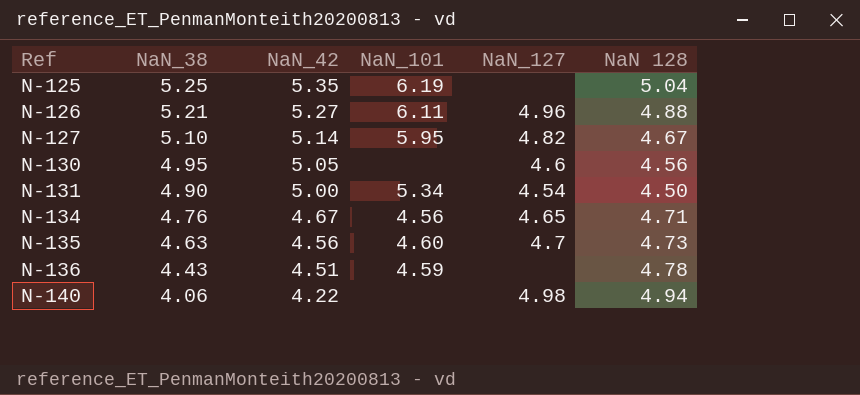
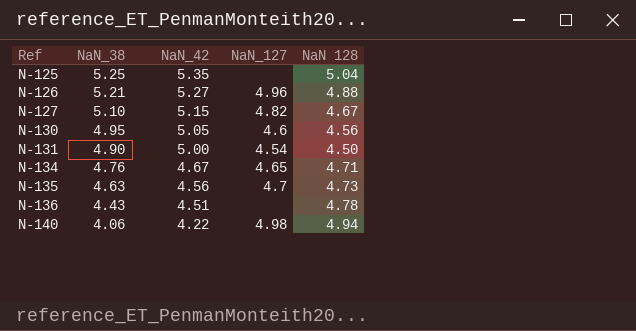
column NaN_101 | position: 4 -> none
N-127 | NaN_42: 5.14 -> 5.15

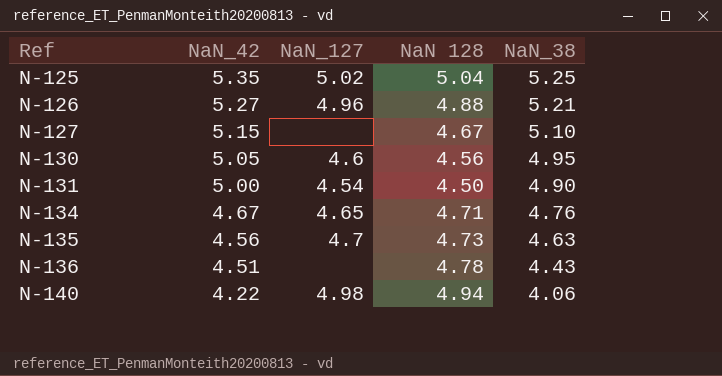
column NaN_38 | position: 2 -> 5
N-125 | NaN_127: none -> 5.02
N-127 | NaN_127: 4.82 -> none

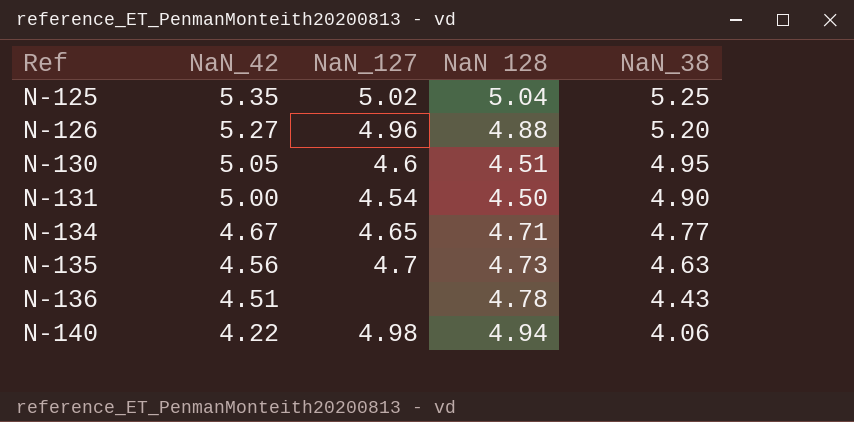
row N-127: 5.15 | none | 4.67 | 5.10 -> none
N-126 | NaN_38: 5.21 -> 5.20
N-130 | NaN 128: 4.56 -> 4.51
N-134 | NaN_38: 4.76 -> 4.77

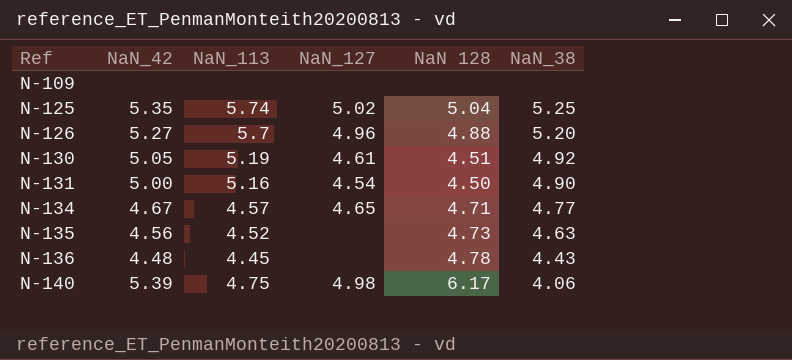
column NaN_113 | position: none -> 3
row N-109: none -> none | none | none | none | none
N-130 | NaN_127: 4.6 -> 4.61
N-130 | NaN_38: 4.95 -> 4.92
N-135 | NaN_127: 4.7 -> none
N-136 | NaN_42: 4.51 -> 4.48
N-140 | NaN_42: 4.22 -> 5.39
N-140 | NaN 128: 4.94 -> 6.17

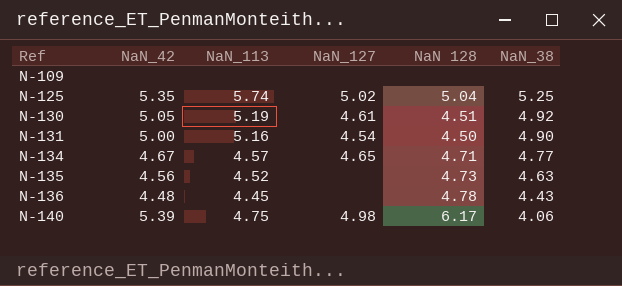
row N-126: 5.27 | 5.7 | 4.96 | 4.88 | 5.20 -> none

